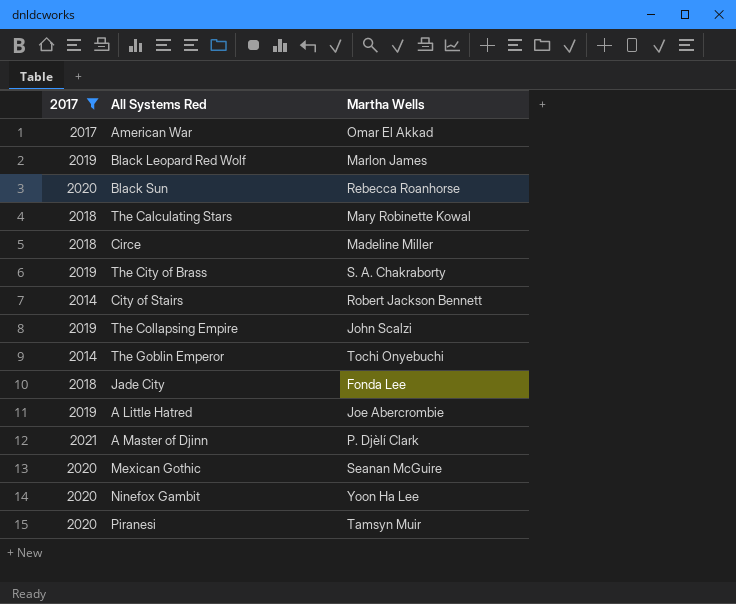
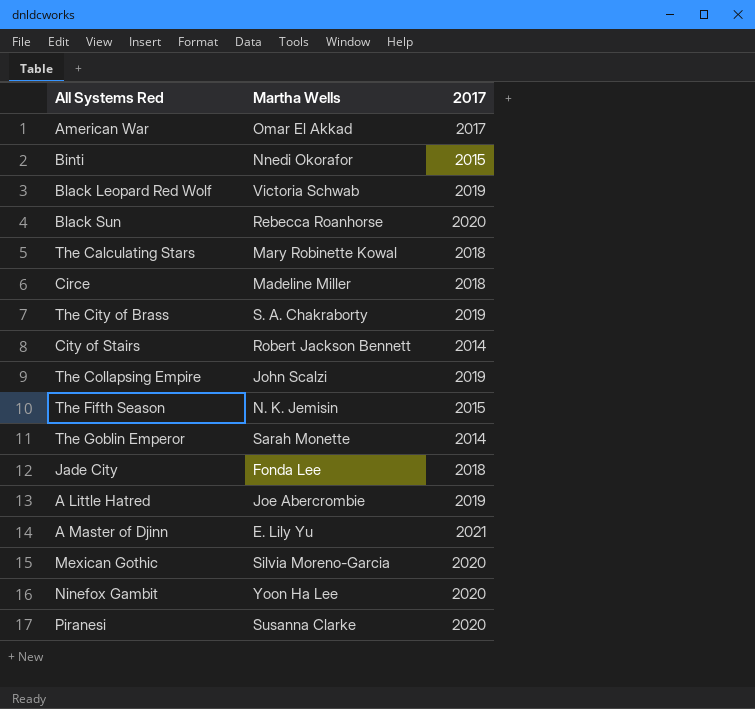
filter: 2017 != 2015 -> none
column 2017 | position: 1 -> 3
Black Leopard Red Wolf | Martha Wells: Marlon James -> Victoria Schwab
The Goblin Emperor | Martha Wells: Tochi Onyebuchi -> Sarah Monette
A Master of Djinn | Martha Wells: P. Djèlí Clark -> E. Lily Yu
Mexican Gothic | Martha Wells: Seanan McGuire -> Silvia Moreno-Garcia
Piranesi | Martha Wells: Tamsyn Muir -> Susanna Clarke

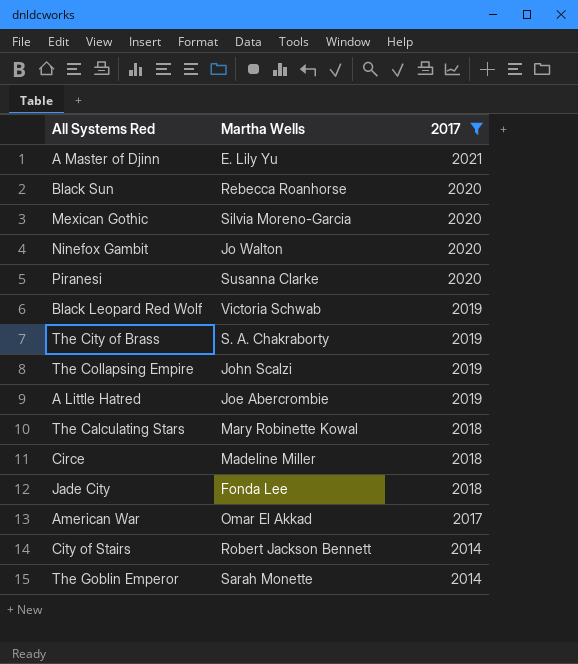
filter: none -> 2017 != 2015
row order: none -> 2017 descending
Ninefox Gambit | Martha Wells: Yoon Ha Lee -> Jo Walton

